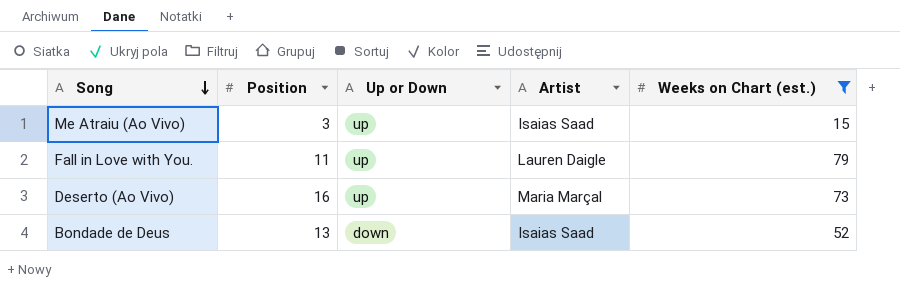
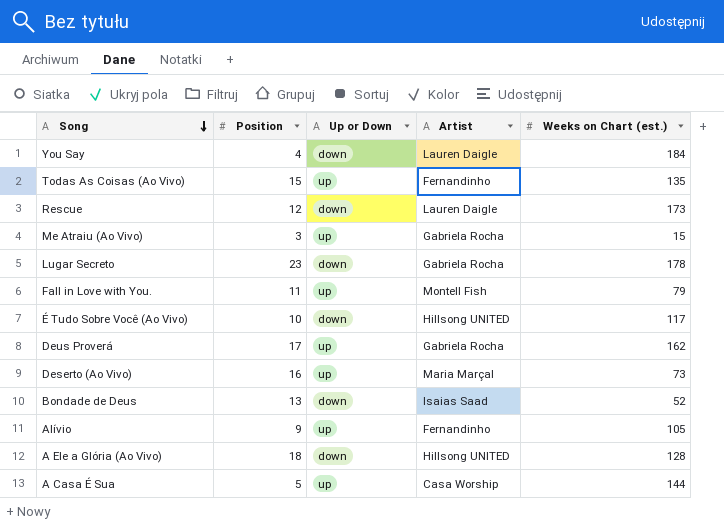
filter: Weeks on Chart (est.) <= 79 -> none
Me Atraiu (Ao Vivo) | Artist: Isaias Saad -> Gabriela Rocha
Fall in Love with You. | Artist: Lauren Daigle -> Montell Fish

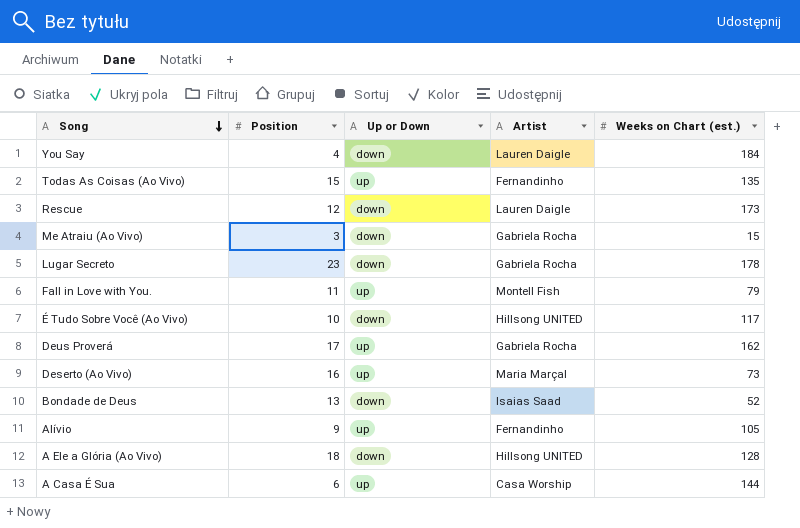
Me Atraiu (Ao Vivo) | Up or Down: up -> down
A Casa É Sua | Position: 5 -> 6

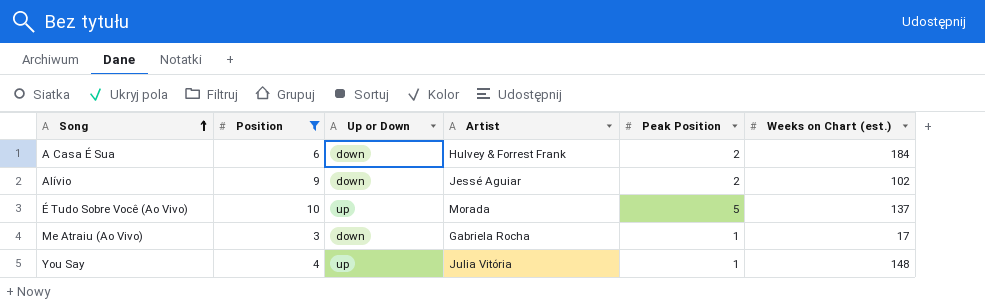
filter: none -> Position <= 10
row order: Song descending -> Song ascending
column Peak Position | position: none -> 5
A Casa É Sua | Up or Down: up -> down
A Casa É Sua | Artist: Casa Worship -> Hulvey & Forrest Frank
A Casa É Sua | Weeks on Chart (est.): 144 -> 184
Alívio | Up or Down: up -> down
Alívio | Artist: Fernandinho -> Jessé Aguiar
Alívio | Weeks on Chart (est.): 105 -> 102
É Tudo Sobre Você (Ao Vivo) | Up or Down: down -> up
É Tudo Sobre Você (Ao Vivo) | Artist: Hillsong UNITED -> Morada
É Tudo Sobre Você (Ao Vivo) | Weeks on Chart (est.): 117 -> 137
Me Atraiu (Ao Vivo) | Weeks on Chart (est.): 15 -> 17
You Say | Up or Down: down -> up
You Say | Artist: Lauren Daigle -> Julia Vitória
You Say | Weeks on Chart (est.): 184 -> 148

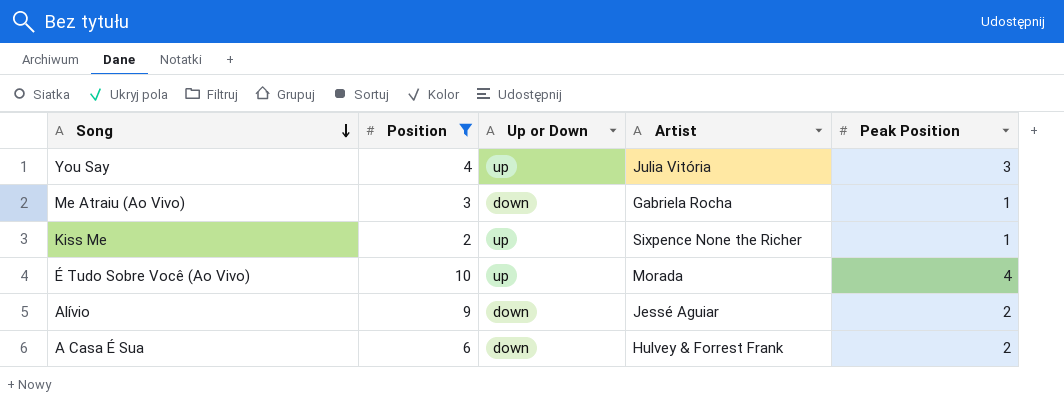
row order: Song ascending -> Song descending
column Weeks on Chart (est.) | position: 6 -> none
You Say | Peak Position: 1 -> 3
row Kiss Me: none -> 2 | up | Sixpence None the Richer | 1
É Tudo Sobre Você (Ao Vivo) | Peak Position: 5 -> 4

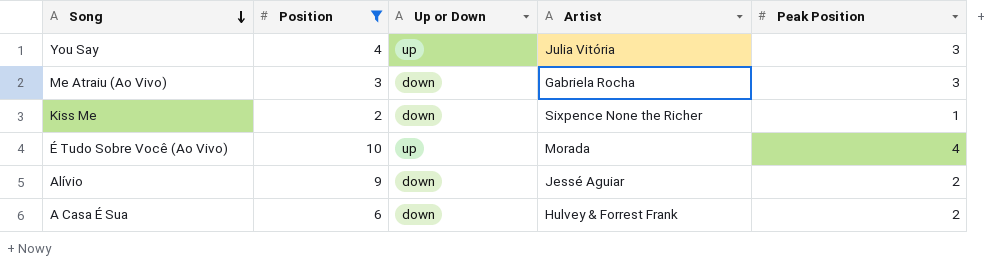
Me Atraiu (Ao Vivo) | Peak Position: 1 -> 3
Kiss Me | Up or Down: up -> down

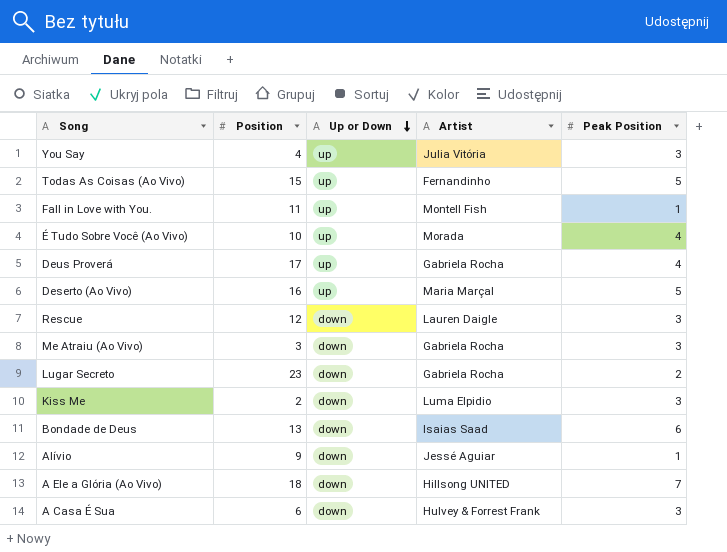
filter: Position <= 10 -> none
row order: Song descending -> Up or Down descending
Kiss Me | Artist: Sixpence None the Richer -> Luma Elpidio
Kiss Me | Peak Position: 1 -> 3
Alívio | Peak Position: 2 -> 1
A Casa É Sua | Peak Position: 2 -> 3

